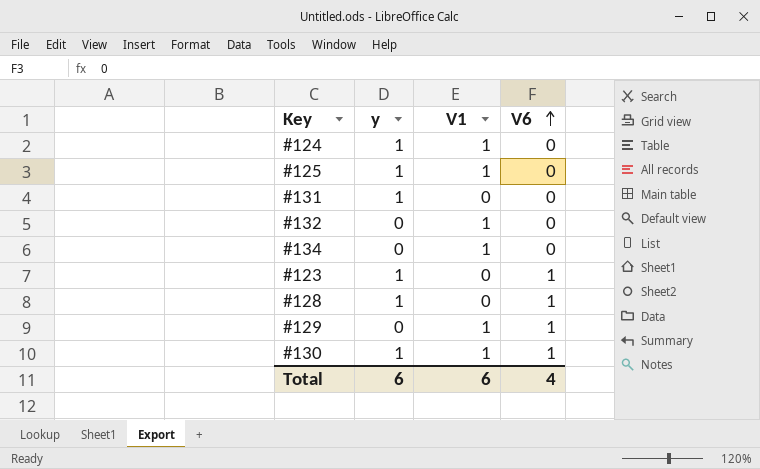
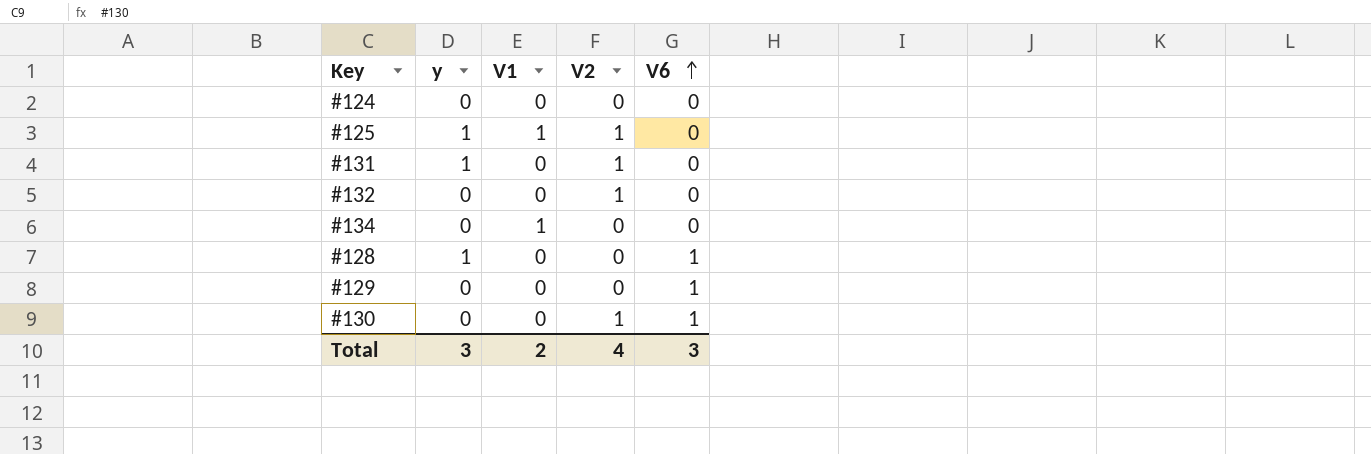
column V2 | position: none -> 4
row #123: 1 | 0 | 1 -> none
#124 | y: 1 -> 0
#124 | V1: 1 -> 0
#132 | V1: 1 -> 0
#129 | V1: 1 -> 0
#130 | y: 1 -> 0
#130 | V1: 1 -> 0
Total | y: 6 -> 3
Total | V1: 6 -> 2
Total | V6: 4 -> 3

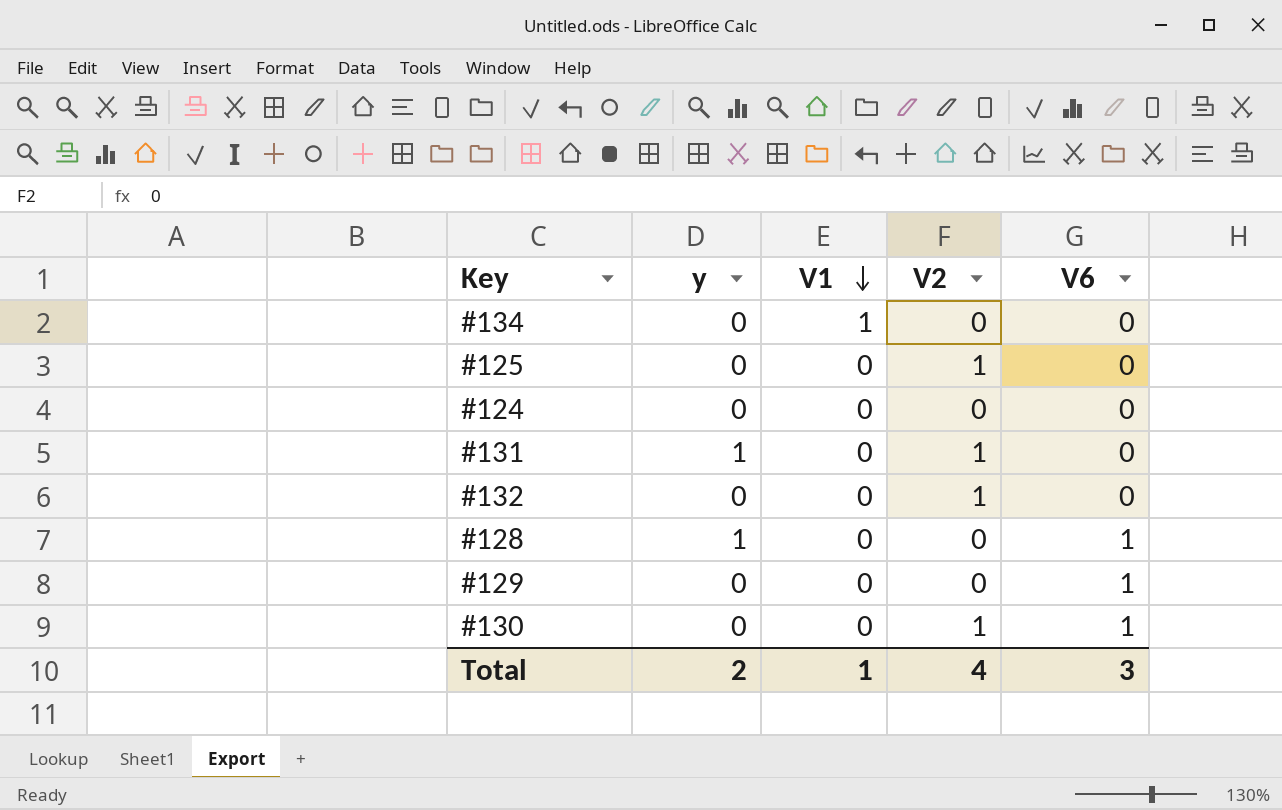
row order: V6 ascending -> V1 descending
#125 | y: 1 -> 0
#125 | V1: 1 -> 0
Total | y: 3 -> 2
Total | V1: 2 -> 1

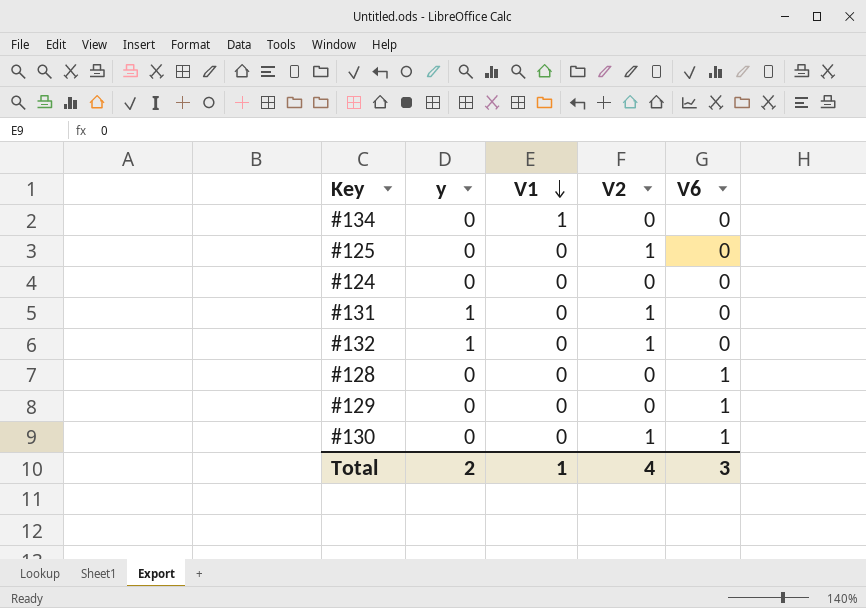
#132 | y: 0 -> 1
#128 | y: 1 -> 0

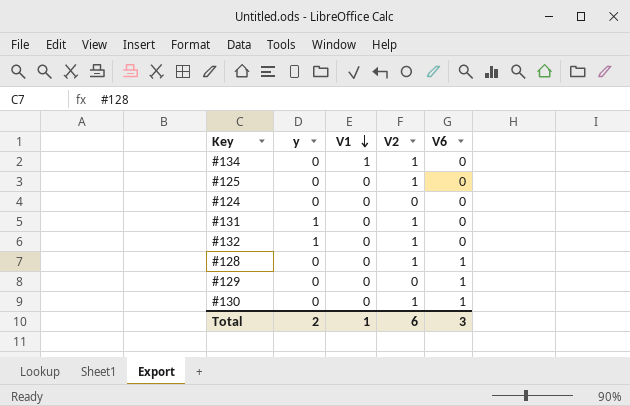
#134 | V2: 0 -> 1
#128 | V2: 0 -> 1
Total | V2: 4 -> 6

